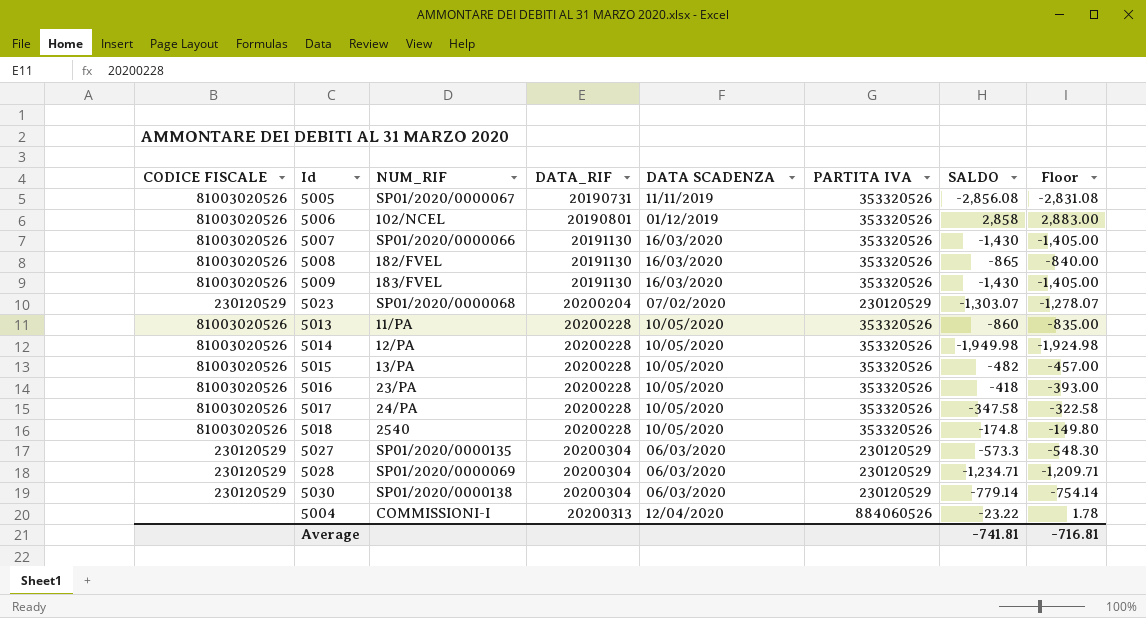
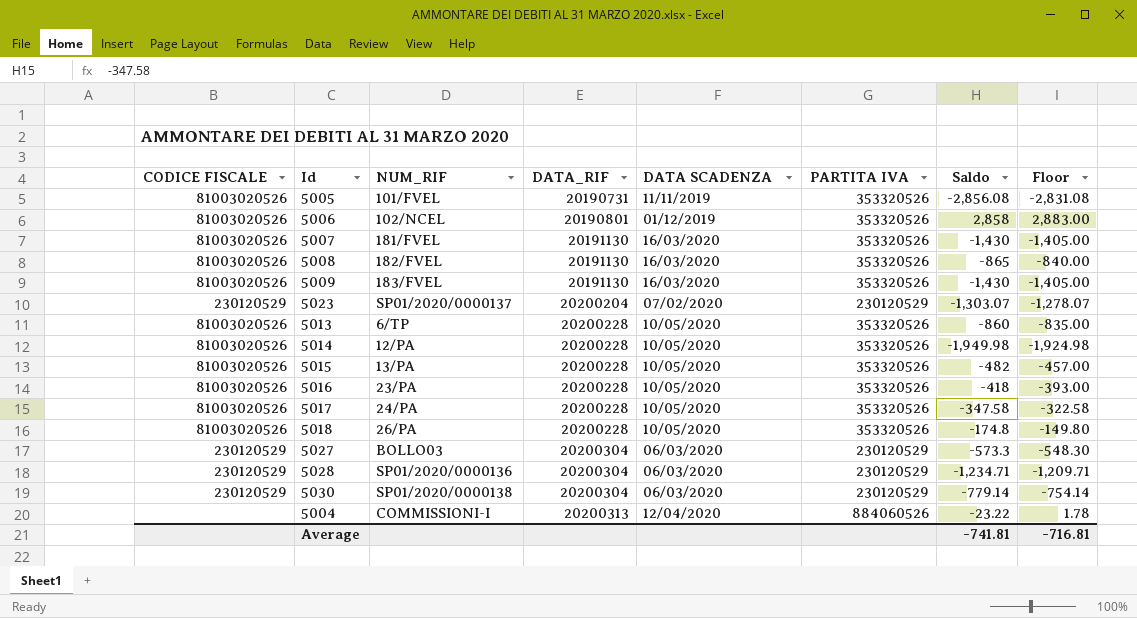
column name: SALDO -> Saldo
5005 | NUM_RIF: SP01/2020/0000067 -> 101/FVEL
5007 | NUM_RIF: SP01/2020/0000066 -> 181/FVEL
5023 | NUM_RIF: SP01/2020/0000068 -> SP01/2020/0000137
5013 | NUM_RIF: 11/PA -> 6/TP
5018 | NUM_RIF: 2540 -> 26/PA
5027 | NUM_RIF: SP01/2020/0000135 -> BOLLO03
5028 | NUM_RIF: SP01/2020/0000069 -> SP01/2020/0000136

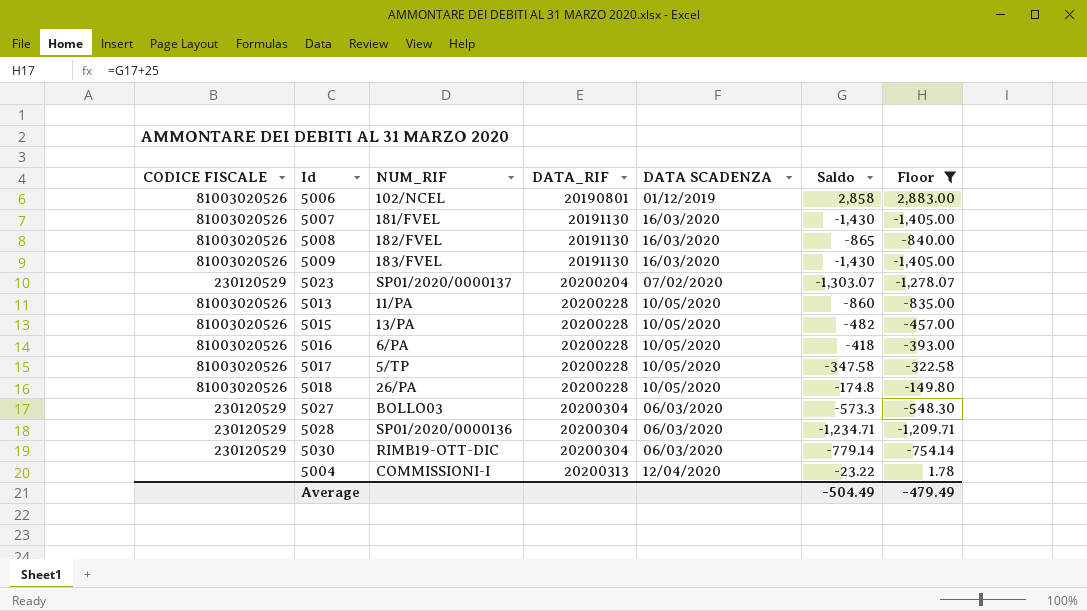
filter: none -> Floor >= -1,405.00
column PARTITA IVA | position: 6 -> none
5013 | NUM_RIF: 6/TP -> 11/PA
5016 | NUM_RIF: 23/PA -> 6/PA
5017 | NUM_RIF: 24/PA -> 5/TP
5030 | NUM_RIF: SP01/2020/0000138 -> RIMB19-OTT-DIC
Average | Saldo: -741.81 -> -504.49
Average | Floor: -716.81 -> -479.49

